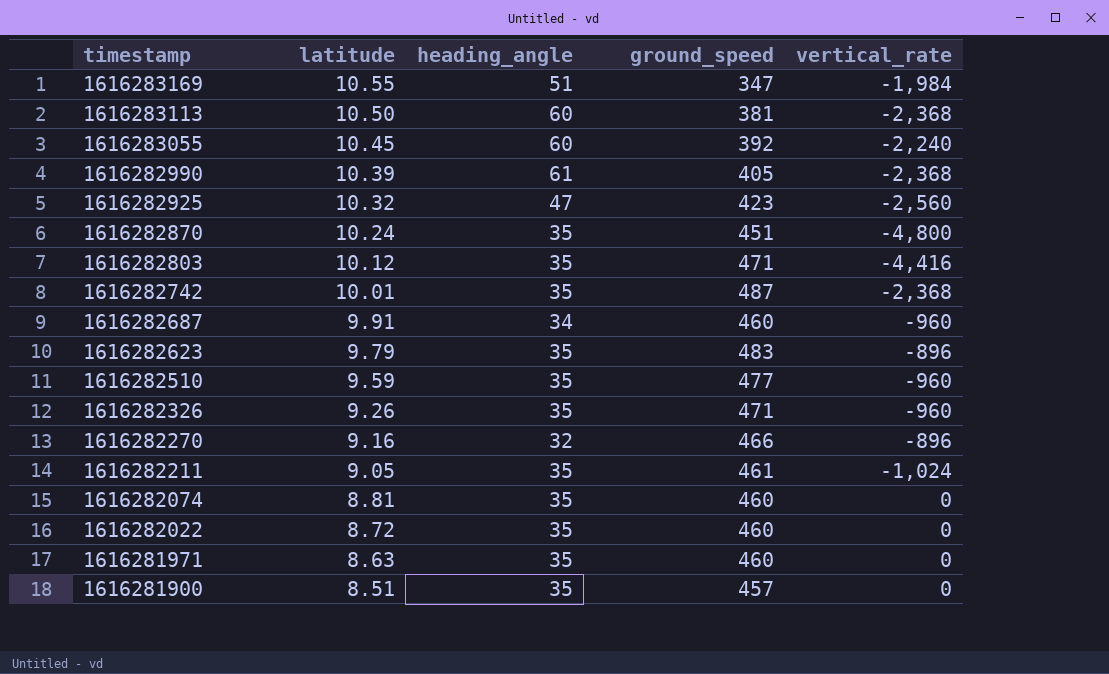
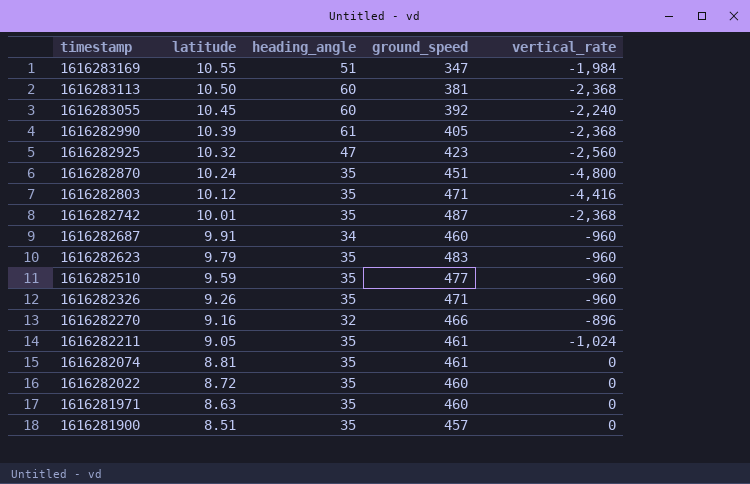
1616282623 | vertical_rate: -896 -> -960
1616282074 | ground_speed: 460 -> 461

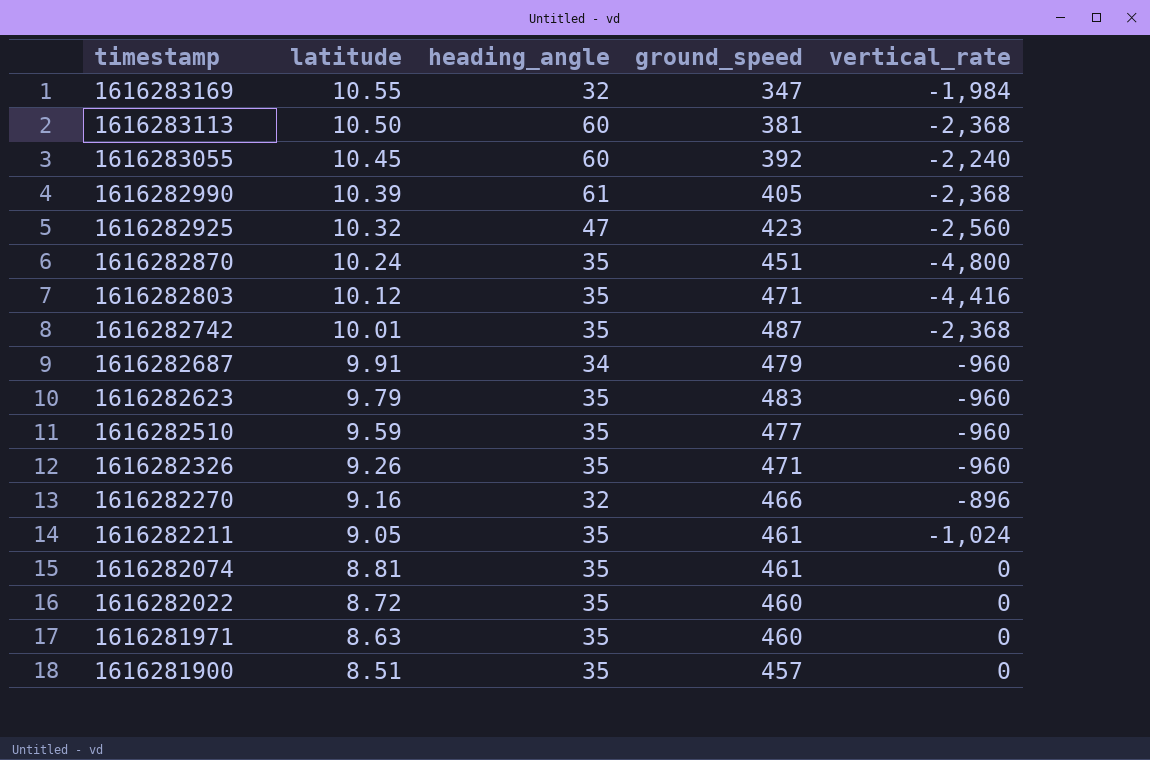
1616283169 | heading_angle: 51 -> 32
1616282687 | ground_speed: 460 -> 479

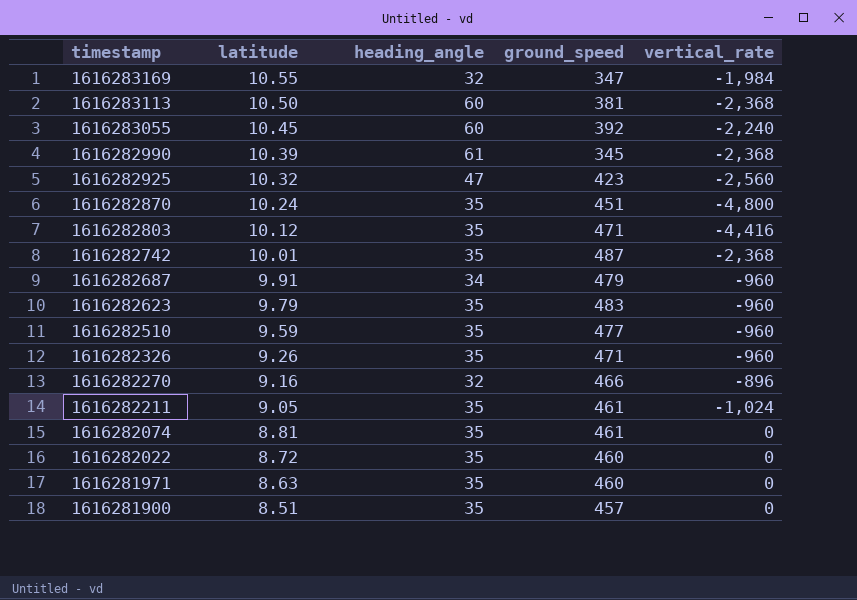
1616282990 | ground_speed: 405 -> 345

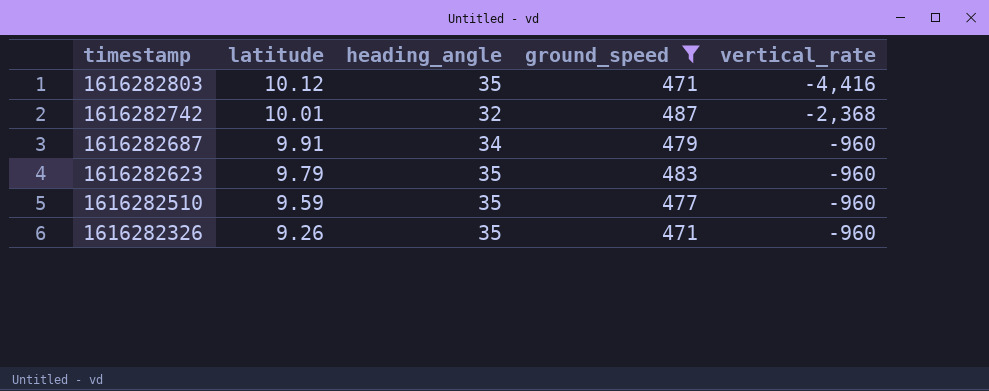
filter: none -> ground_speed >= 471
1616282742 | heading_angle: 35 -> 32

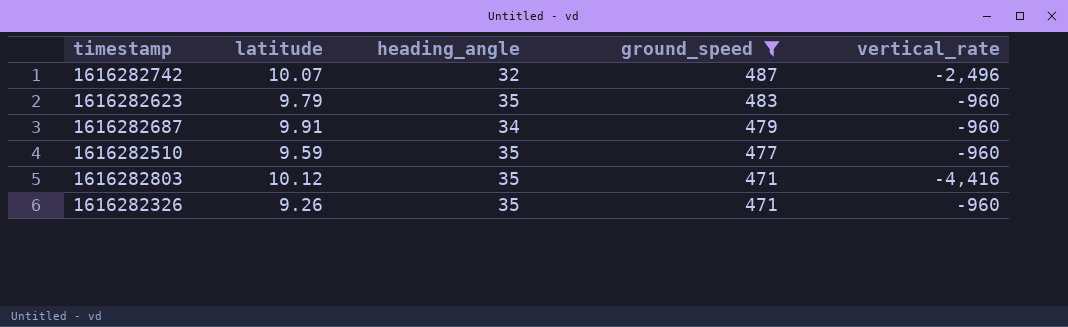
row order: timestamp descending -> ground_speed descending
1616282742 | latitude: 10.01 -> 10.07
1616282742 | vertical_rate: -2,368 -> -2,496

